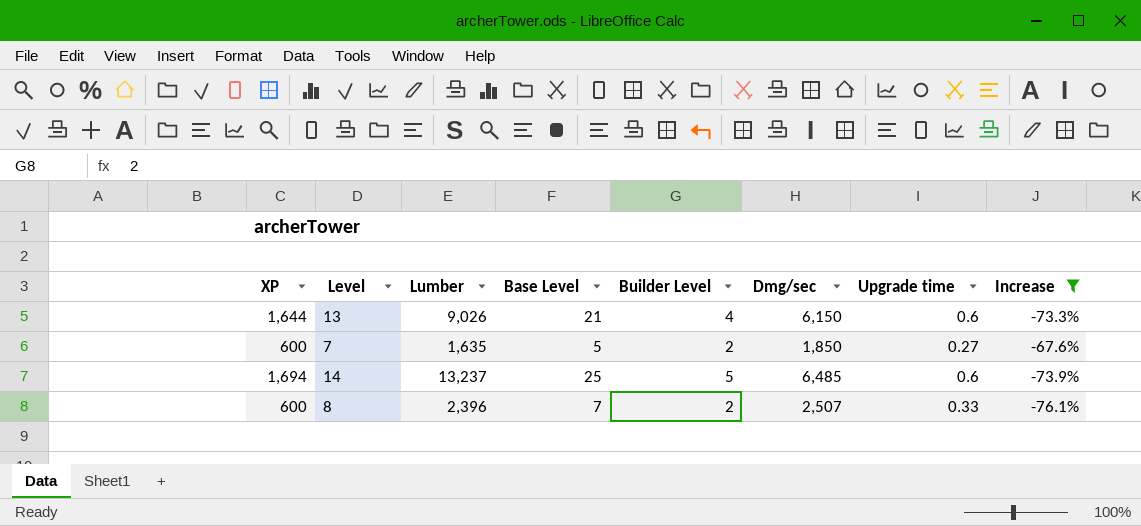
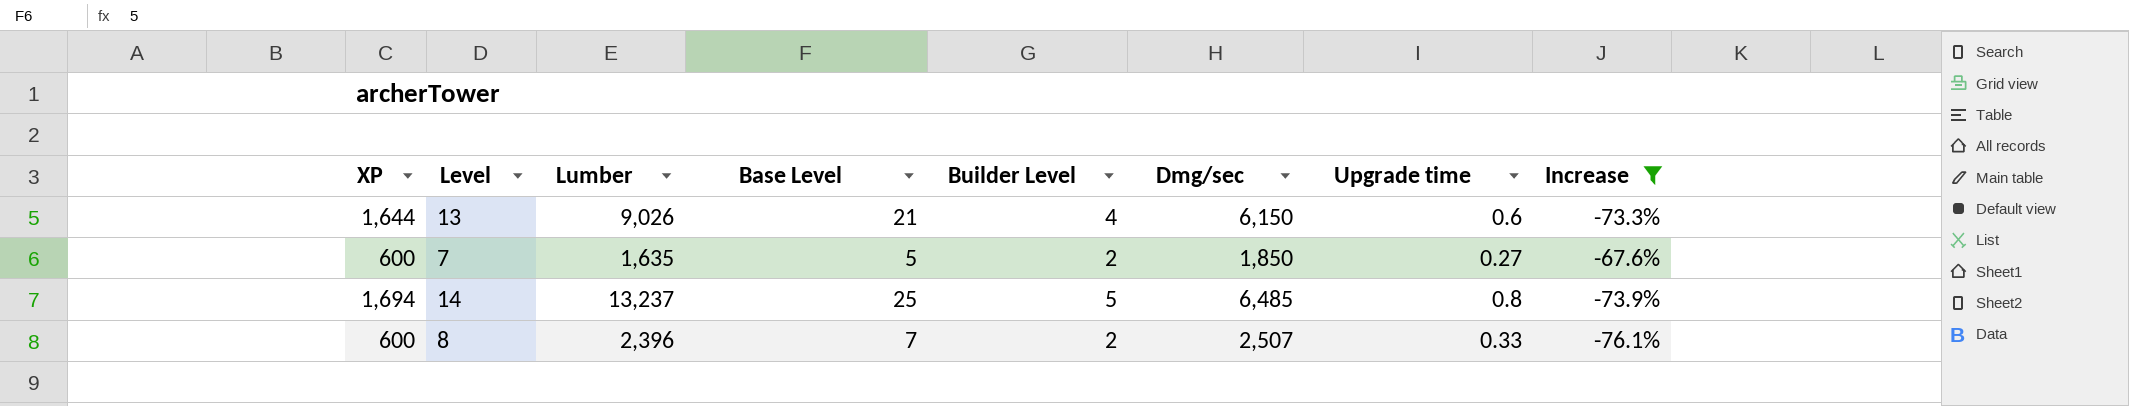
14 | Upgrade time: 0.6 -> 0.8

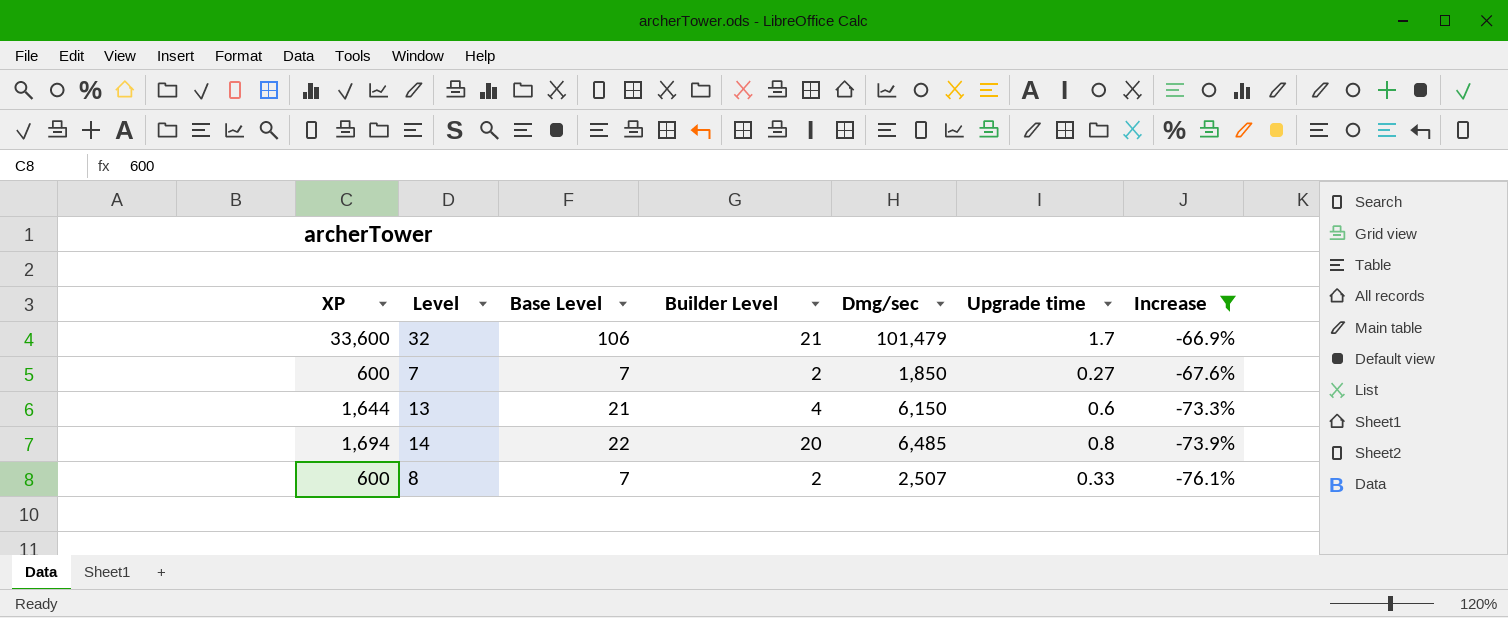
row order: none -> Increase descending
column Lumber | position: 3 -> none
row 32: none -> 33,600 | 106 | 21 | 101,479 | 1.7 | -66.9%
7 | Base Level: 5 -> 7
14 | Base Level: 25 -> 22
14 | Builder Level: 5 -> 20

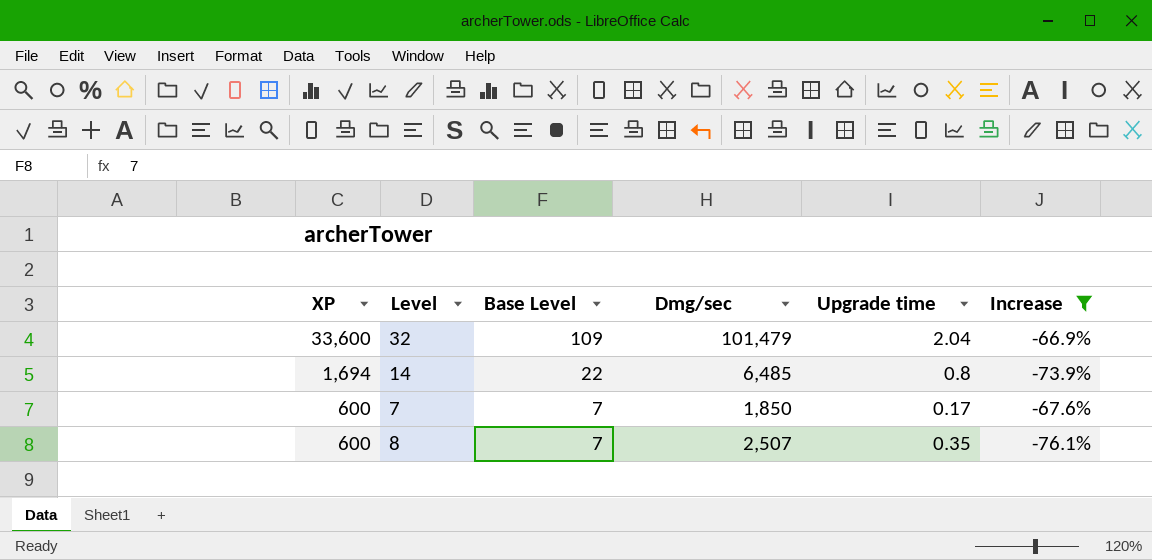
row order: Increase descending -> XP descending
column Builder Level | position: 4 -> none
row 13: 1,644 | 21 | 4 | 6,150 | 0.6 | -73.3% -> none
32 | Base Level: 106 -> 109
32 | Upgrade time: 1.7 -> 2.04
7 | Upgrade time: 0.27 -> 0.17
8 | Upgrade time: 0.33 -> 0.35

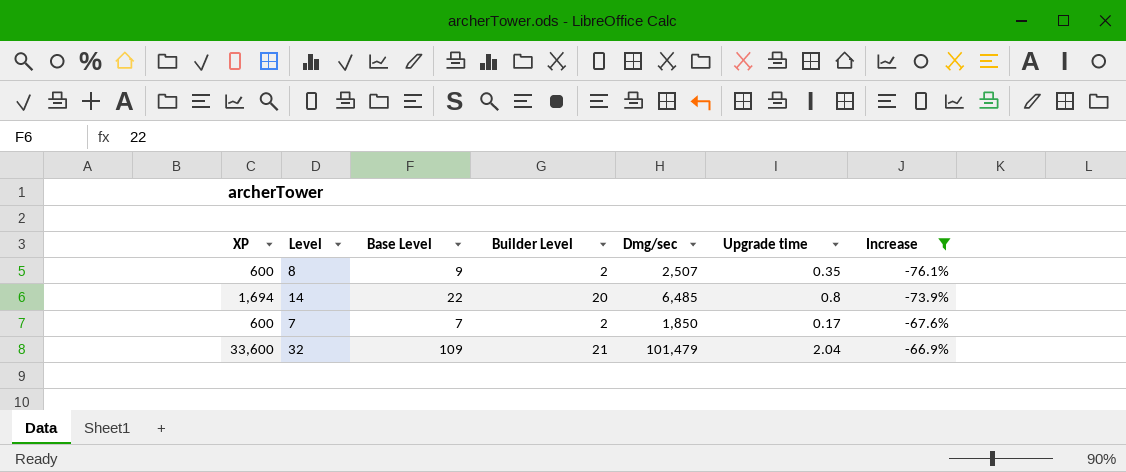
row order: XP descending -> Increase ascending
column Builder Level | position: none -> 4
8 | Base Level: 7 -> 9

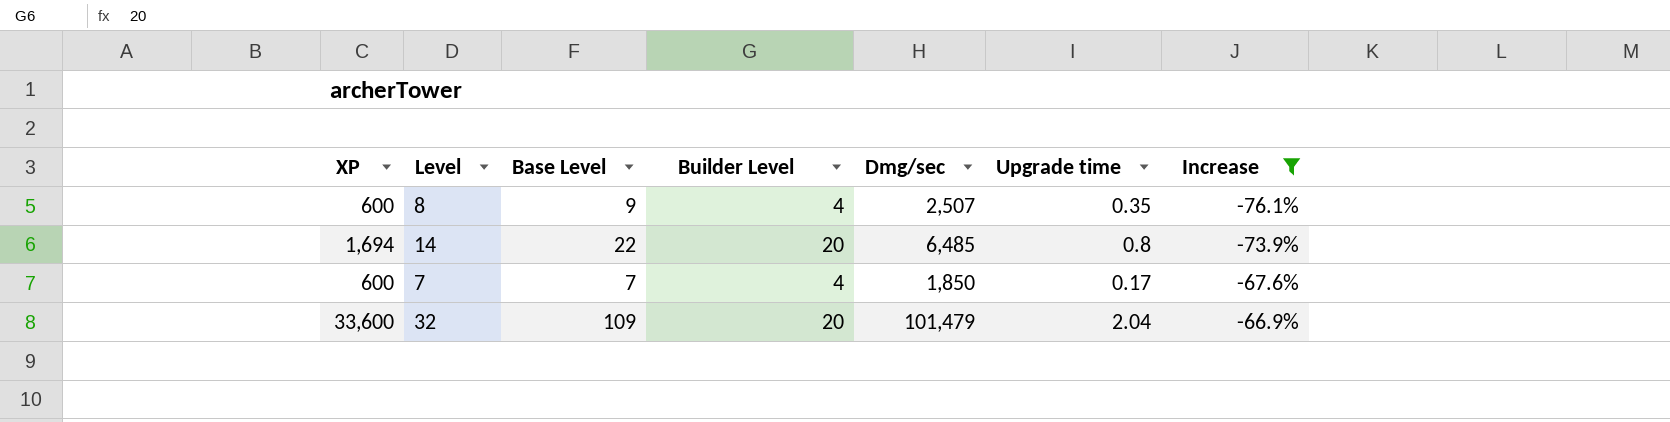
8 | Builder Level: 2 -> 4
7 | Builder Level: 2 -> 4
32 | Builder Level: 21 -> 20

